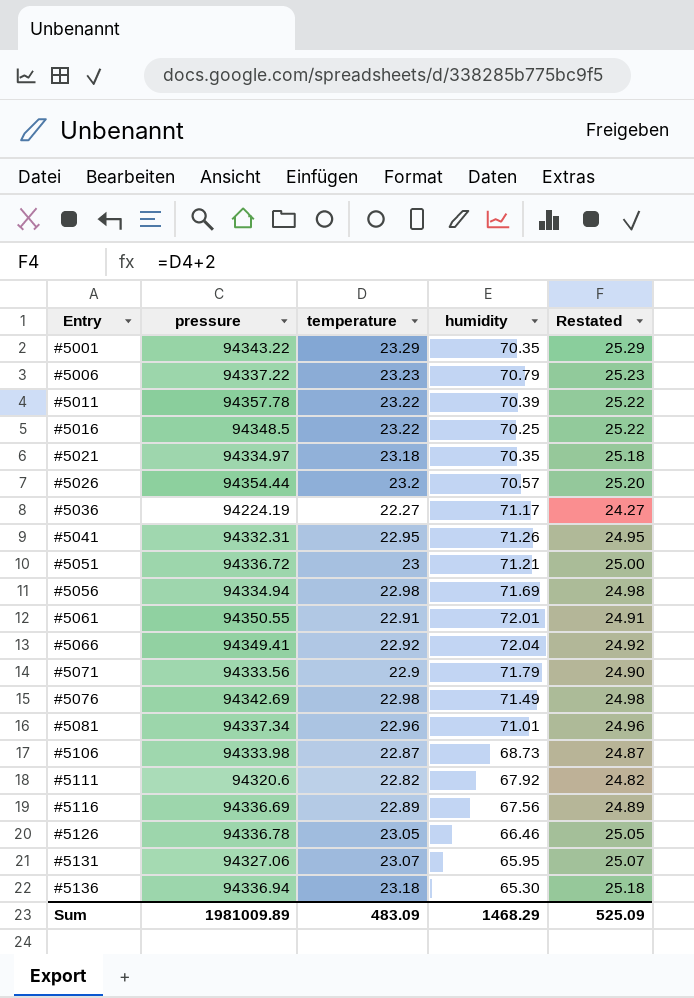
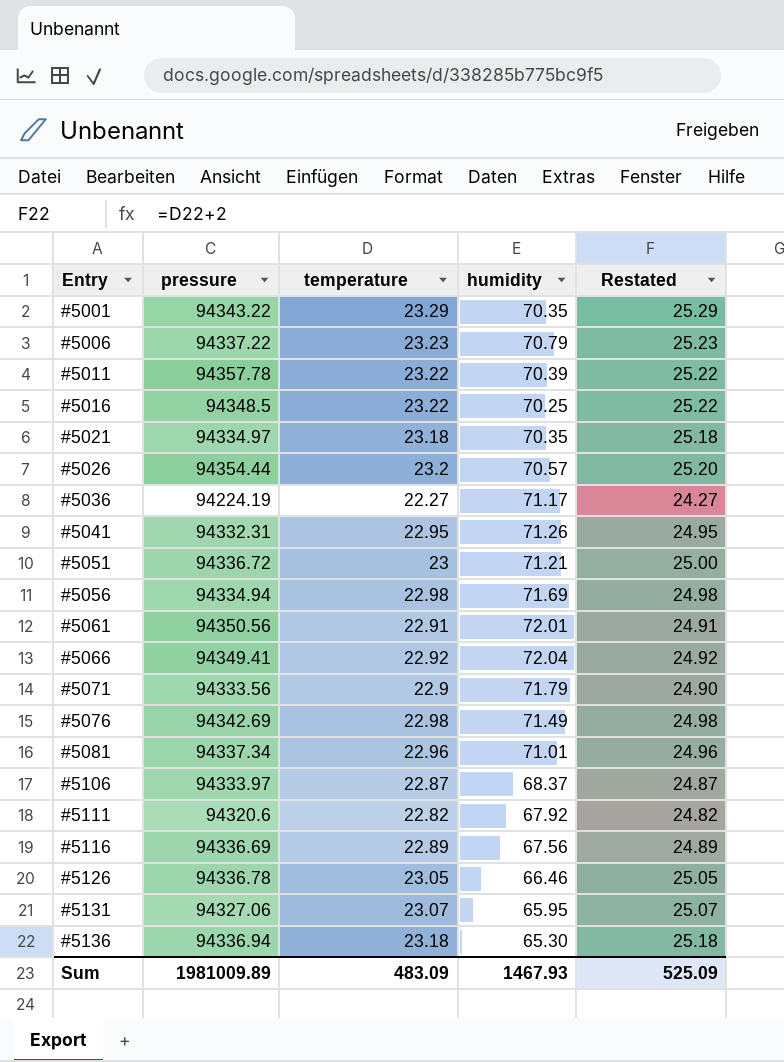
#5061 | pressure: 94350.55 -> 94350.56
#5106 | pressure: 94333.98 -> 94333.97
#5106 | humidity: 68.73 -> 68.37
Sum | humidity: 1468.29 -> 1467.93

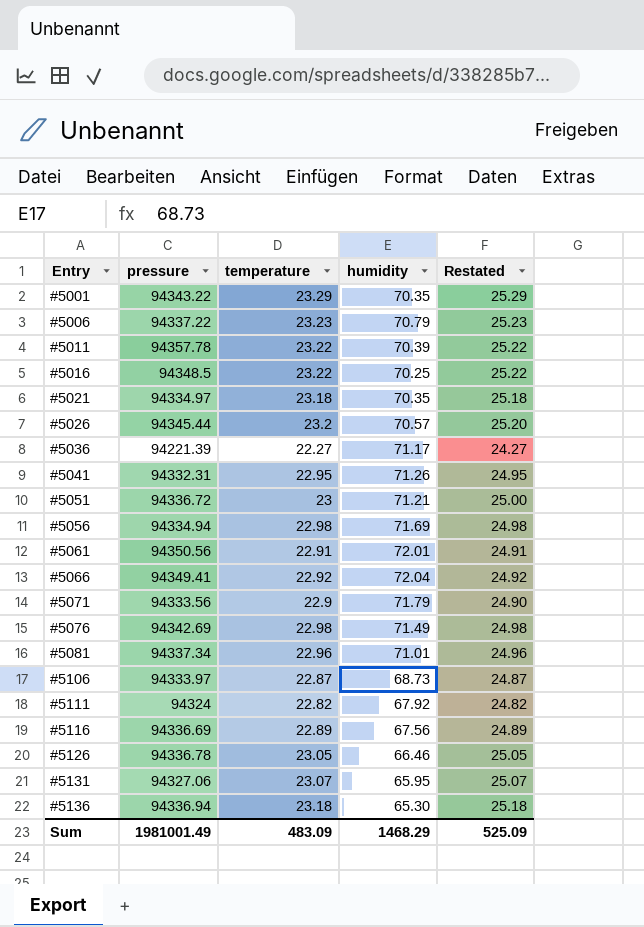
#5026 | pressure: 94354.44 -> 94345.44
#5036 | pressure: 94224.19 -> 94221.39
#5106 | humidity: 68.37 -> 68.73
#5111 | pressure: 94320.6 -> 94324
Sum | pressure: 1981009.89 -> 1981001.49
Sum | humidity: 1467.93 -> 1468.29

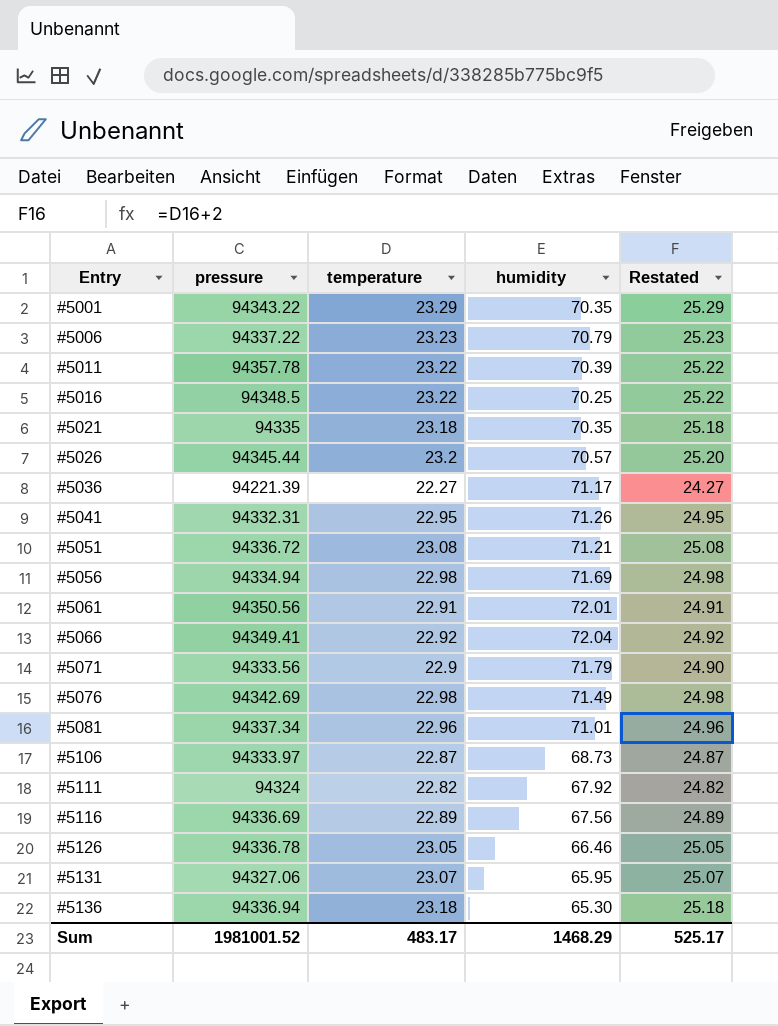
#5021 | pressure: 94334.97 -> 94335
#5051 | temperature: 23 -> 23.08
#5051 | Restated: 25.00 -> 25.08
Sum | pressure: 1981001.49 -> 1981001.52
Sum | temperature: 483.09 -> 483.17
Sum | Restated: 525.09 -> 525.17

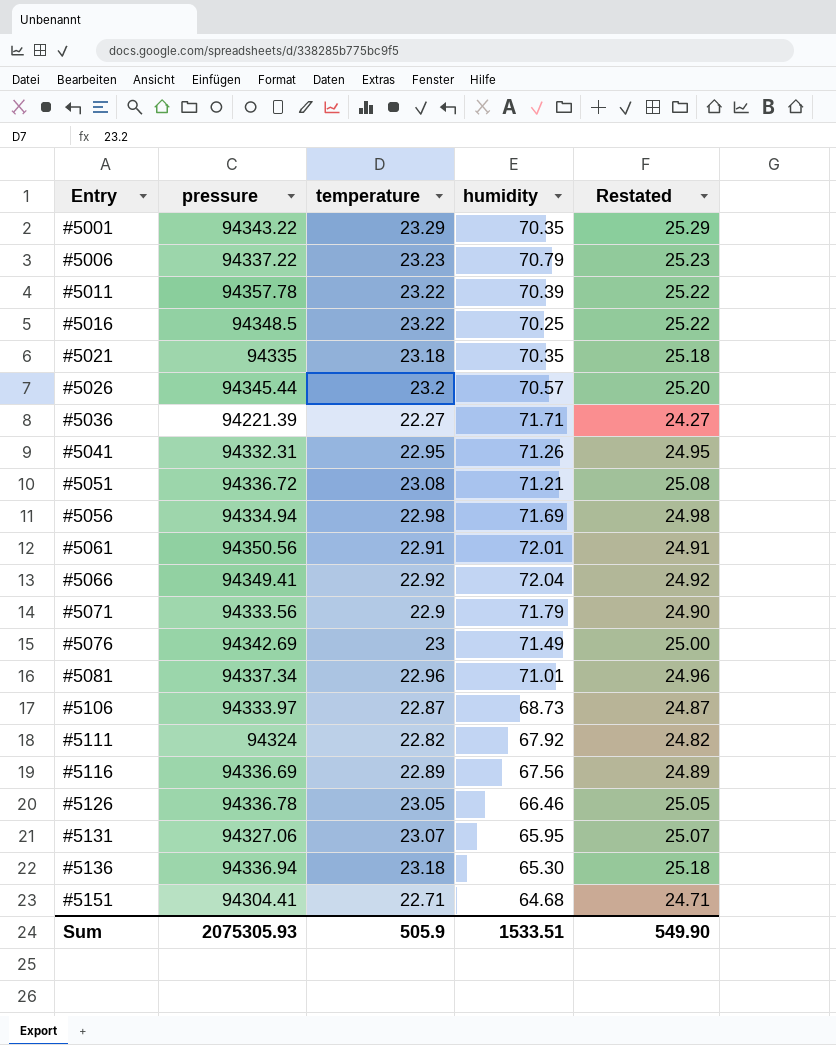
#5036 | humidity: 71.17 -> 71.71
#5076 | temperature: 22.98 -> 23
#5076 | Restated: 24.98 -> 25.00
row #5151: none -> 94304.41 | 22.71 | 64.68 | 24.71
Sum | pressure: 1981001.52 -> 2075305.93
Sum | temperature: 483.17 -> 505.9
Sum | humidity: 1468.29 -> 1533.51
Sum | Restated: 525.17 -> 549.90

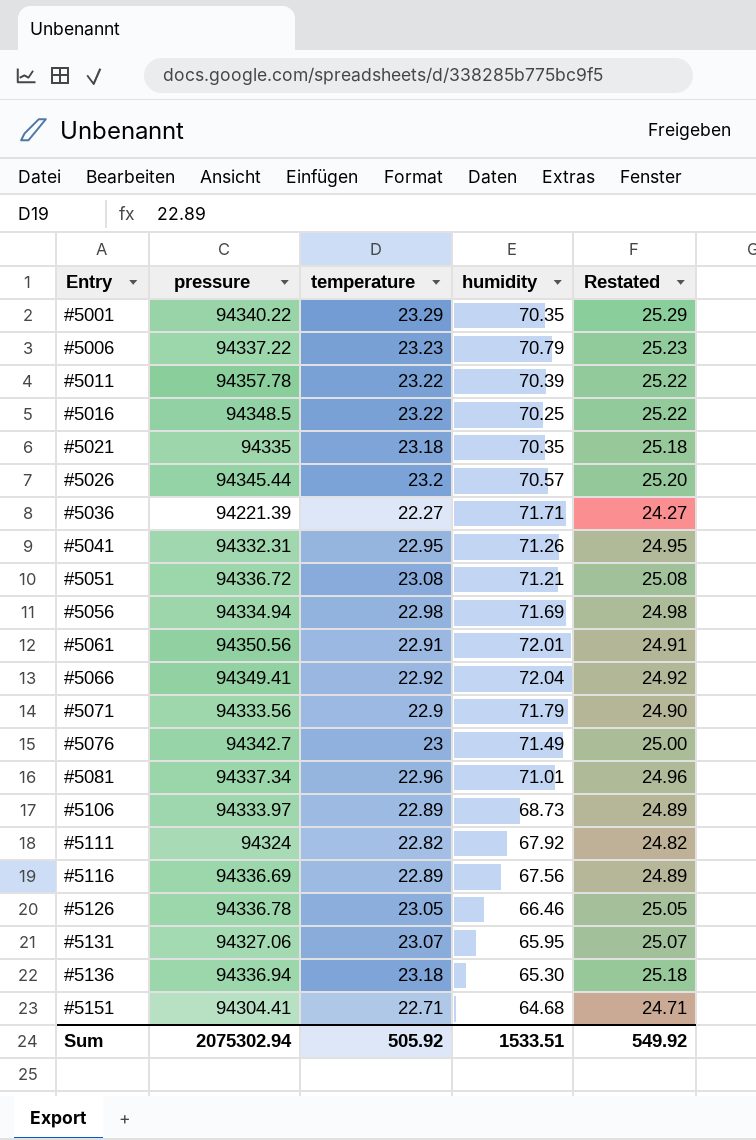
#5001 | pressure: 94343.22 -> 94340.22
#5076 | pressure: 94342.69 -> 94342.7
#5106 | temperature: 22.87 -> 22.89
#5106 | Restated: 24.87 -> 24.89
Sum | pressure: 2075305.93 -> 2075302.94
Sum | temperature: 505.9 -> 505.92
Sum | Restated: 549.90 -> 549.92

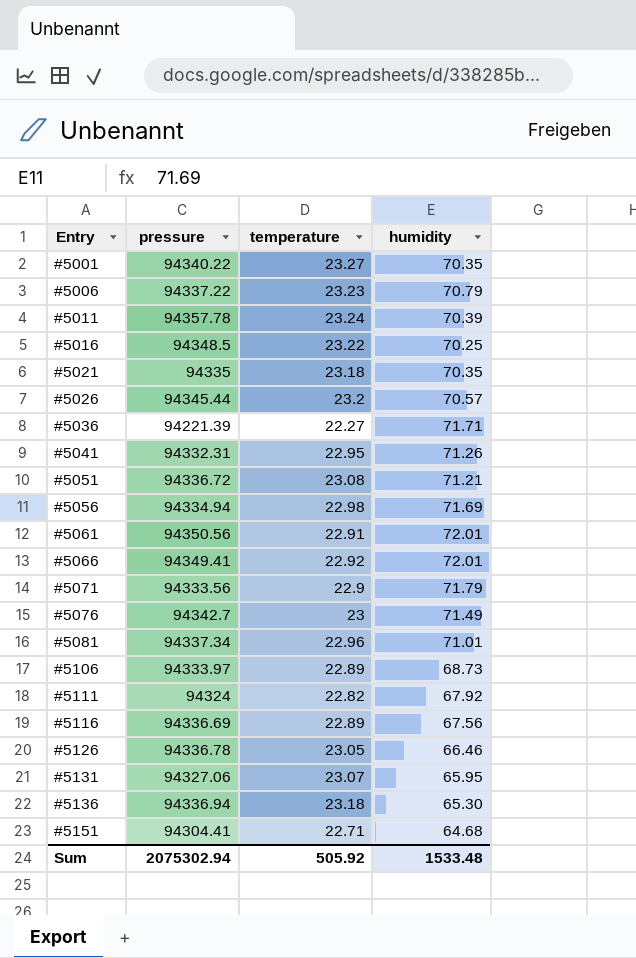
column Restated | formula: [temperature] + 2 -> none
#5001 | temperature: 23.29 -> 23.27
#5011 | temperature: 23.22 -> 23.24
#5066 | humidity: 72.04 -> 72.01
Sum | humidity: 1533.51 -> 1533.48

